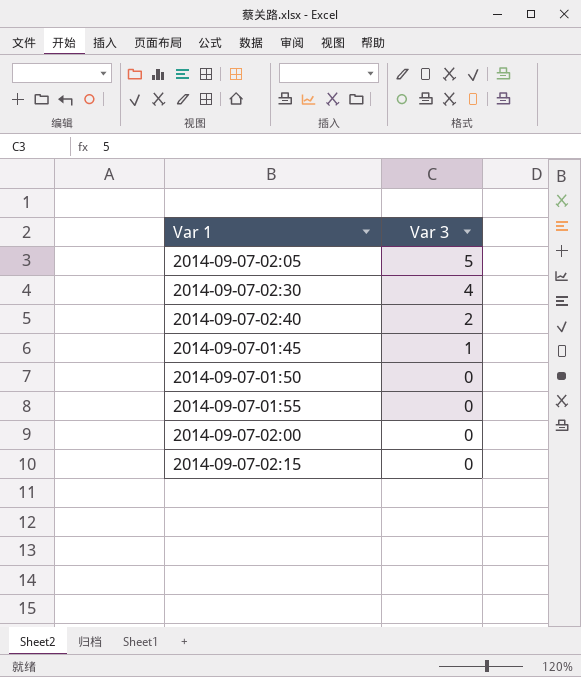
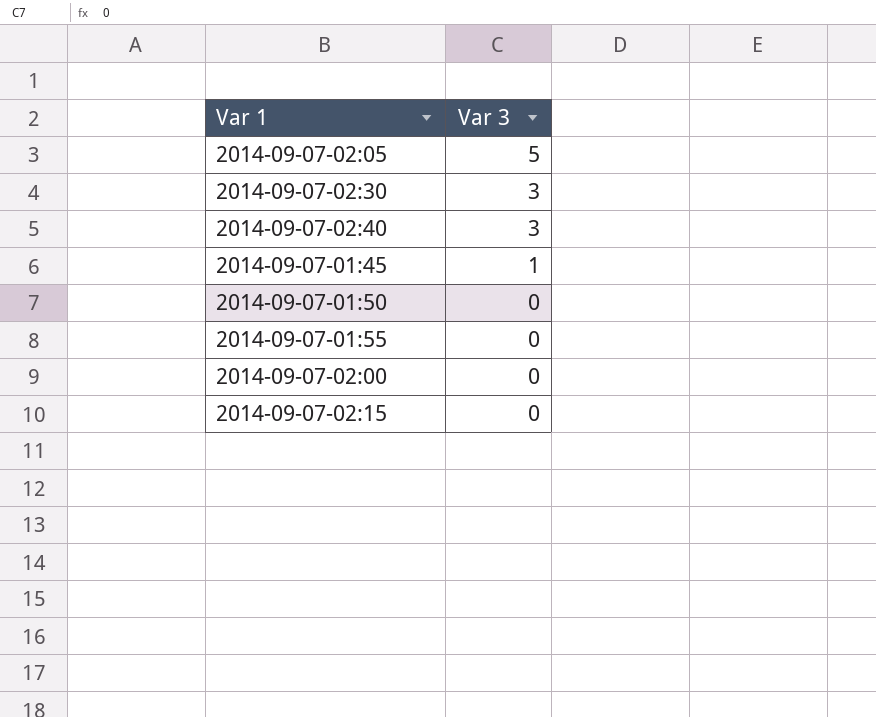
2014-09-07-02:30 | Var 3: 4 -> 3
2014-09-07-02:40 | Var 3: 2 -> 3

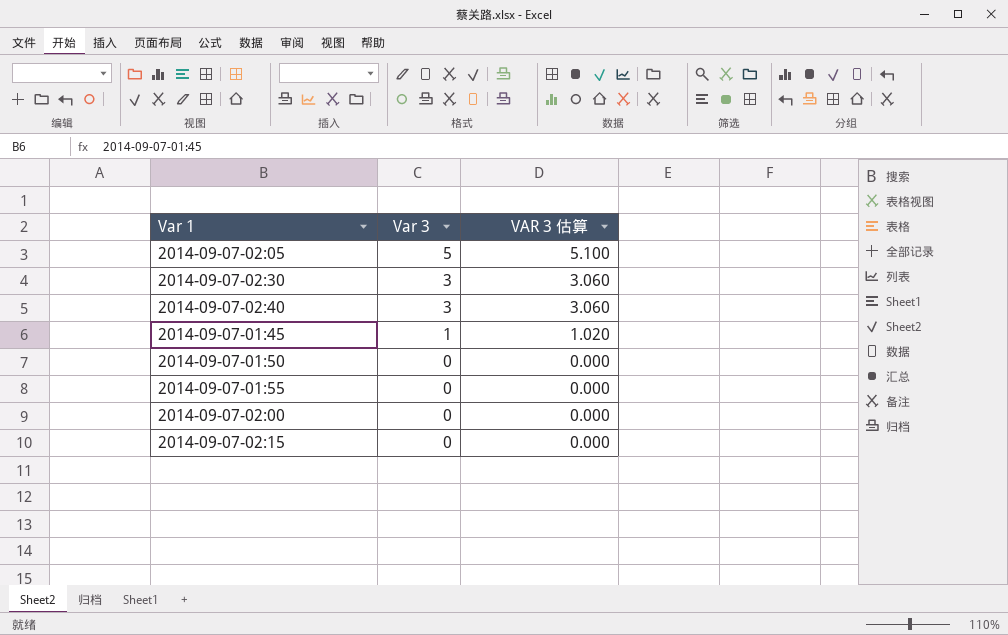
column VAR 3 估算 | formula: none -> [Var 3] * 1.02

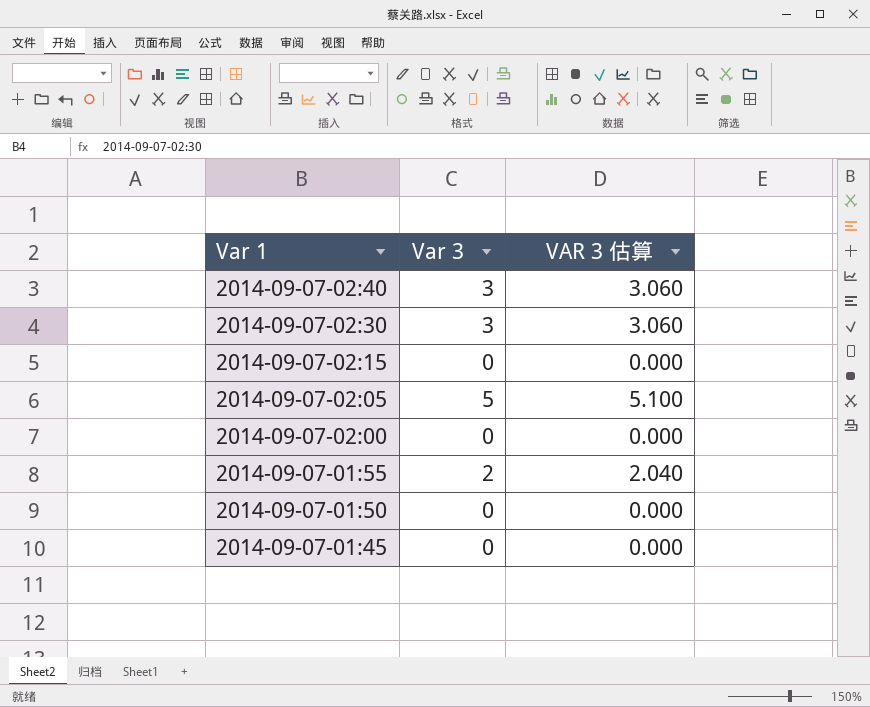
row order: Var 3 descending -> Var 1 descending
2014-09-07-01:55 | Var 3: 0 -> 2
2014-09-07-01:55 | VAR 3 估算: 0.000 -> 2.040
2014-09-07-01:45 | Var 3: 1 -> 0
2014-09-07-01:45 | VAR 3 估算: 1.020 -> 0.000

